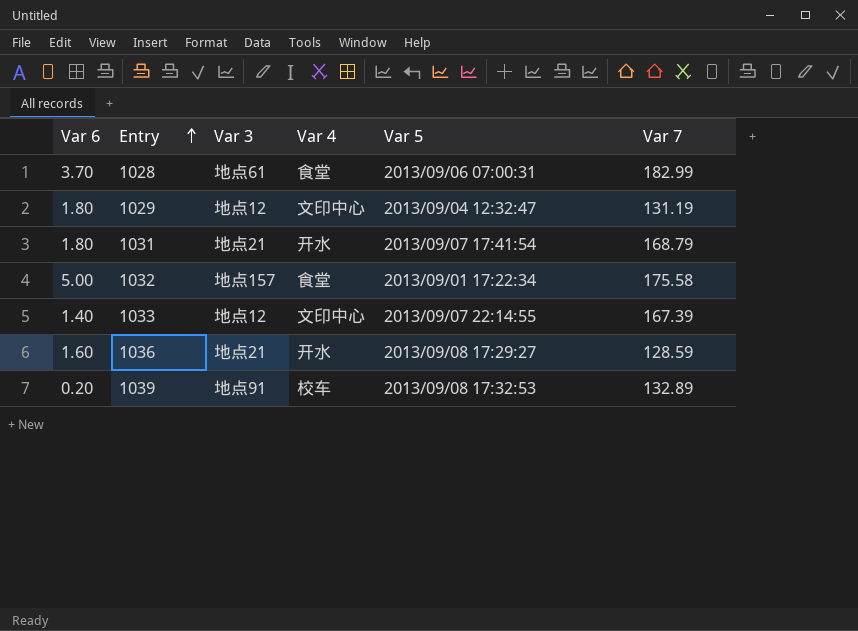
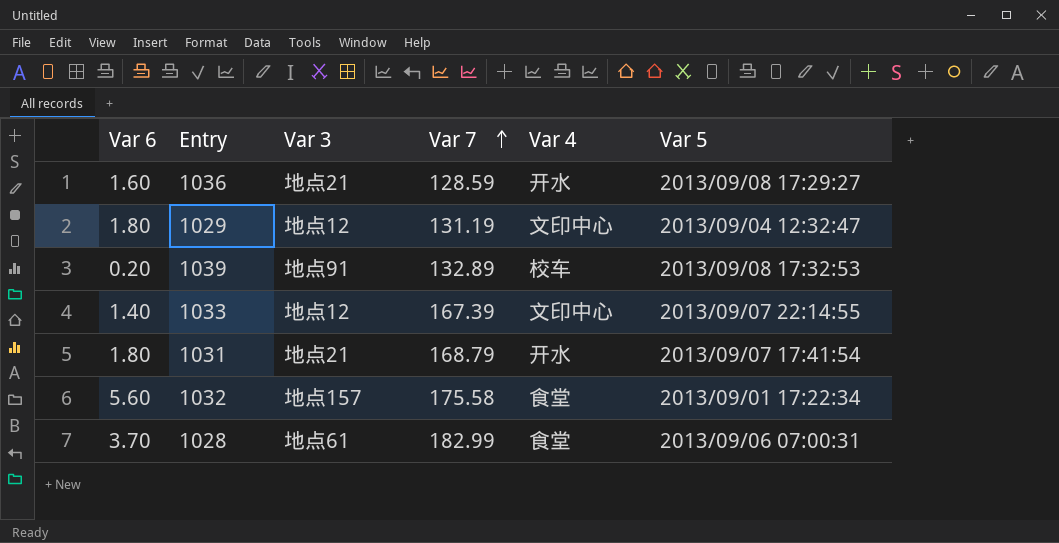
row order: Entry ascending -> Var 7 ascending
column Var 7 | position: 6 -> 4
1032 | Var 6: 5.00 -> 5.60

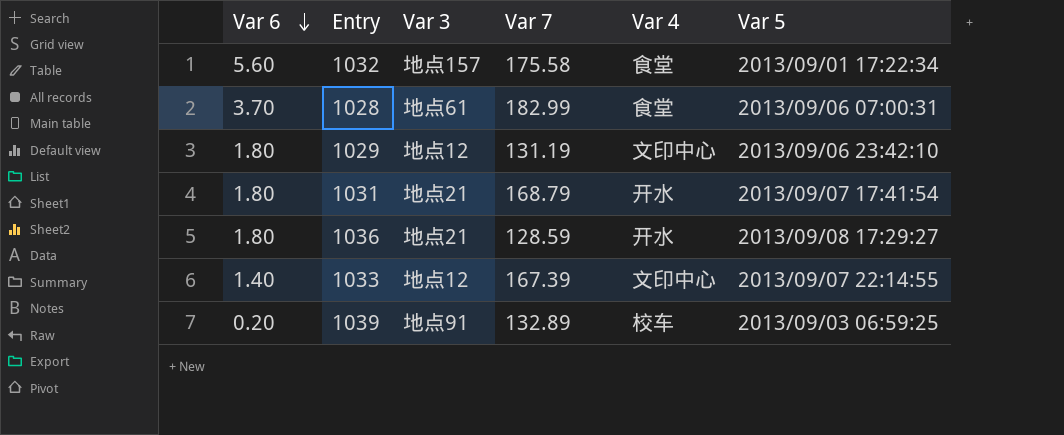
row order: Var 7 ascending -> Var 6 descending
1029 | Var 5: 2013/09/04 12:32:47 -> 2013/09/06 23:42:10
1036 | Var 6: 1.60 -> 1.80
1039 | Var 5: 2013/09/08 17:32:53 -> 2013/09/03 06:59:25

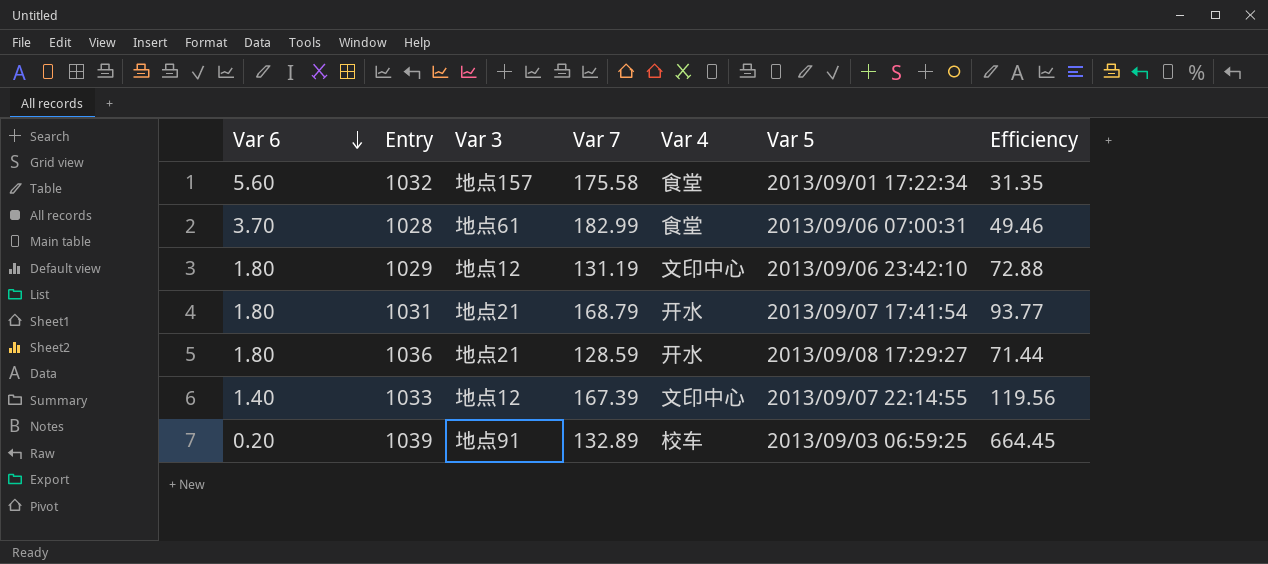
column Efficiency | formula: none -> [Var 7] / [Var 6]

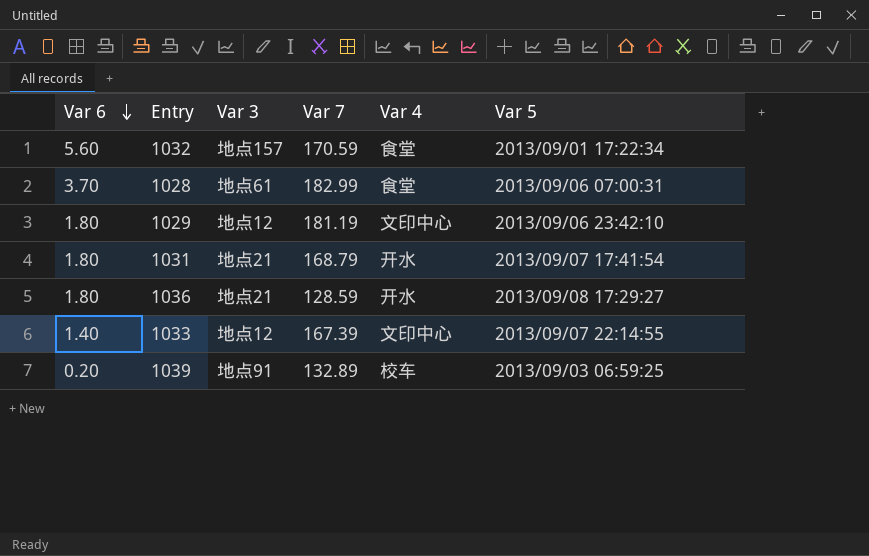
column Efficiency | formula: [Var 7] / [Var 6] -> none
1032 | Var 7: 175.58 -> 170.59
1029 | Var 7: 131.19 -> 181.19

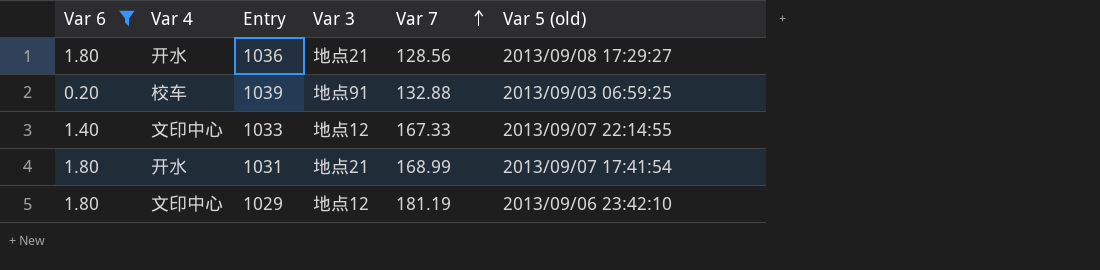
filter: none -> Var 6 <= 1.80
row order: Var 6 descending -> Var 7 ascending
column Var 4 | position: 5 -> 2
column name: Var 5 -> Var 5 (old)
1036 | Var 7: 128.59 -> 128.56
1039 | Var 7: 132.89 -> 132.88
1033 | Var 7: 167.39 -> 167.33
1031 | Var 7: 168.79 -> 168.99

